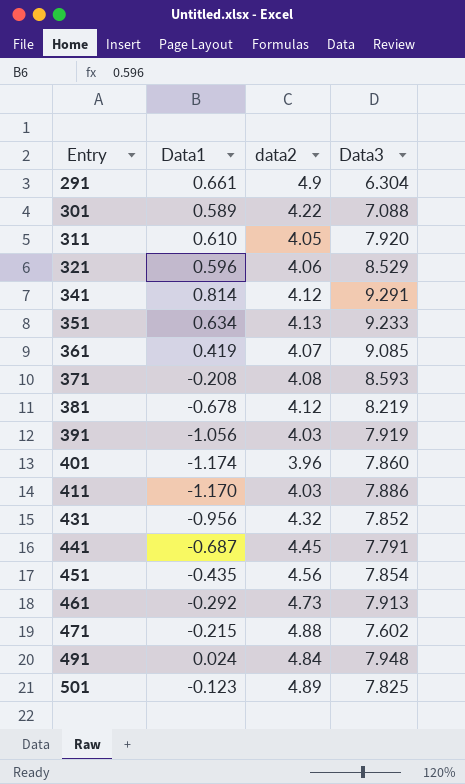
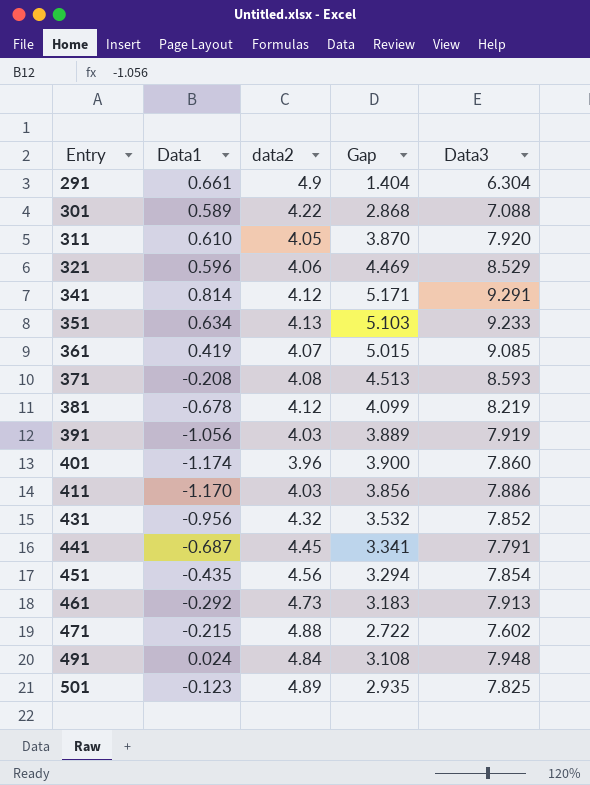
column Gap | formula: none -> [Data3] - [data2]

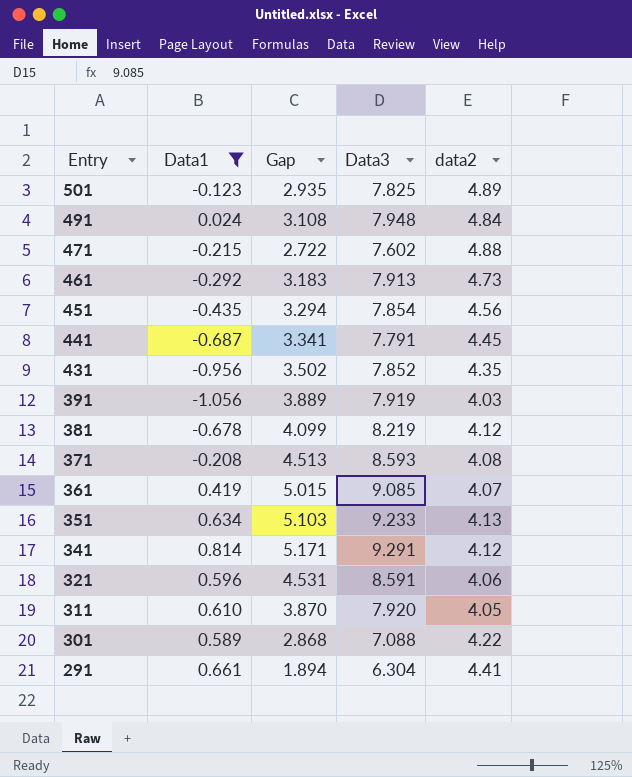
filter: none -> Data1 >= -1.056
row order: Entry ascending -> Entry descending
column data2 | position: 3 -> 5
431 | Gap: 3.532 -> 3.502
431 | data2: 4.32 -> 4.35
321 | Gap: 4.469 -> 4.531
321 | Data3: 8.529 -> 8.591
291 | Gap: 1.404 -> 1.894
291 | data2: 4.9 -> 4.41

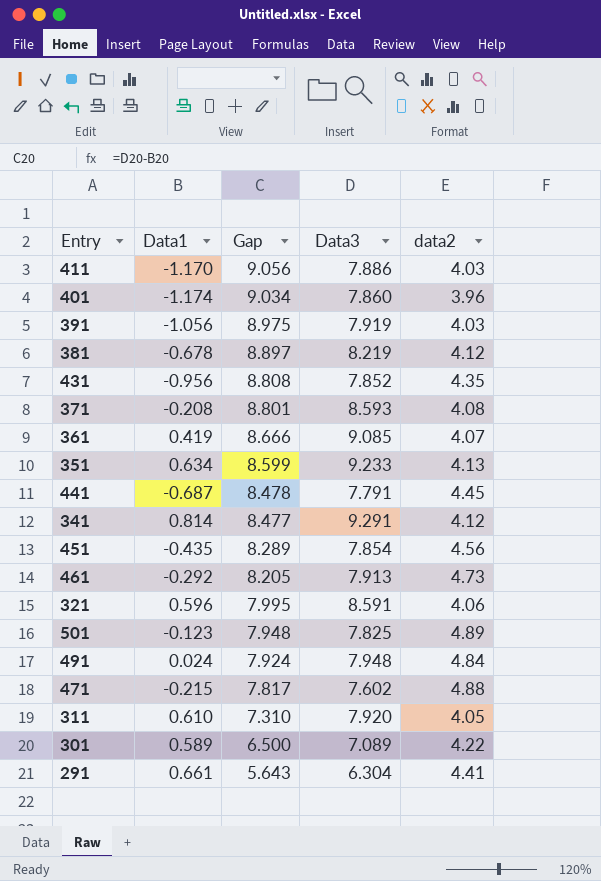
filter: Data1 >= -1.056 -> none
row order: Entry descending -> Gap descending
column Gap | formula: [Data3] - [data2] -> [Data3] - [Data1]
301 | Data3: 7.088 -> 7.089

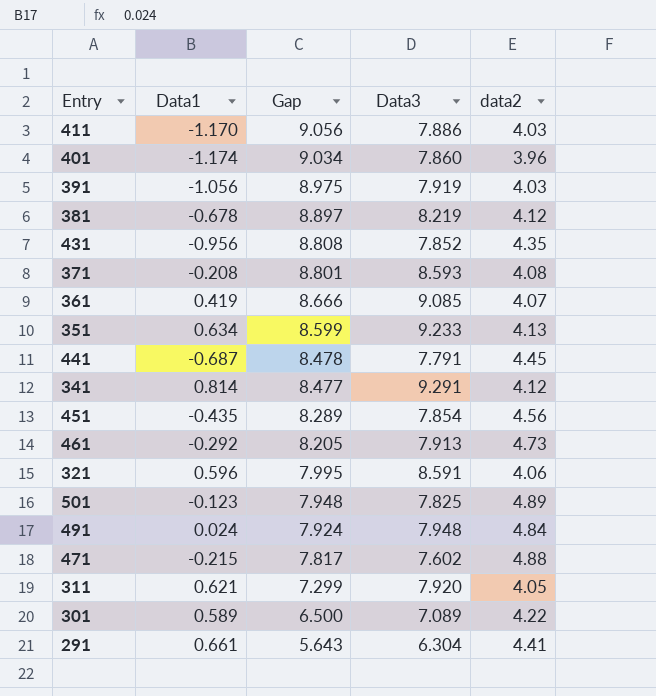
311 | Data1: 0.610 -> 0.621
311 | Gap: 7.310 -> 7.299

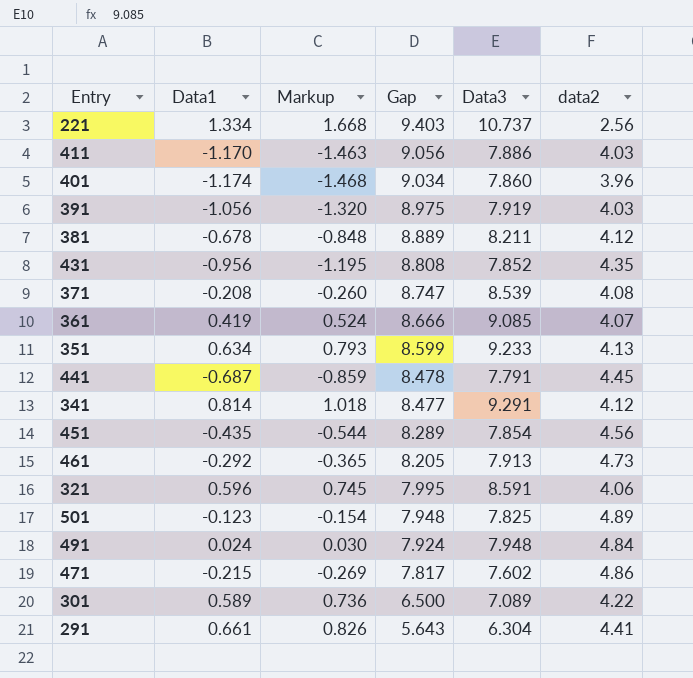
column Markup | formula: none -> [Data1] * 1.25
row 311: 0.621 | 7.299 | 7.920 | 4.05 -> none
row 221: none -> 1.334 | 1.668 | 9.403 | 10.737 | 2.56
381 | Gap: 8.897 -> 8.889
381 | Data3: 8.219 -> 8.211
371 | Gap: 8.801 -> 8.747
371 | Data3: 8.593 -> 8.539
471 | data2: 4.88 -> 4.86

